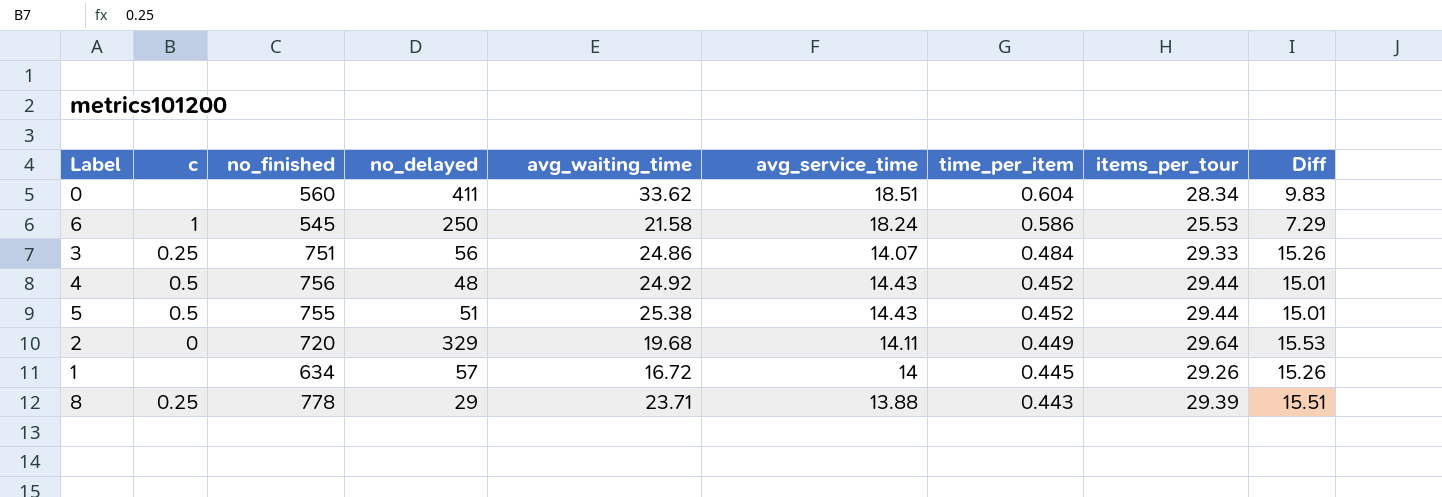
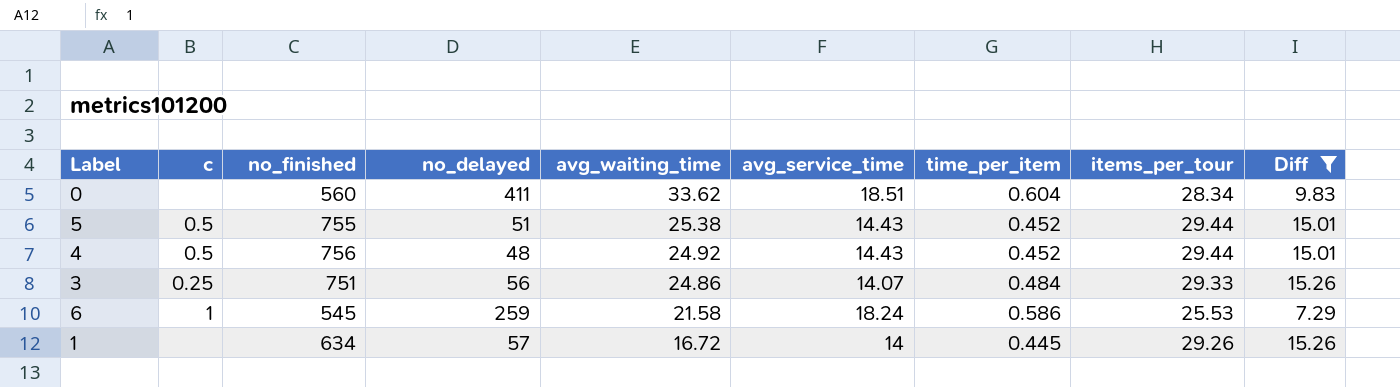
filter: none -> Diff <= 15.26
row order: time_per_item descending -> avg_waiting_time descending
6 | no_delayed: 250 -> 259

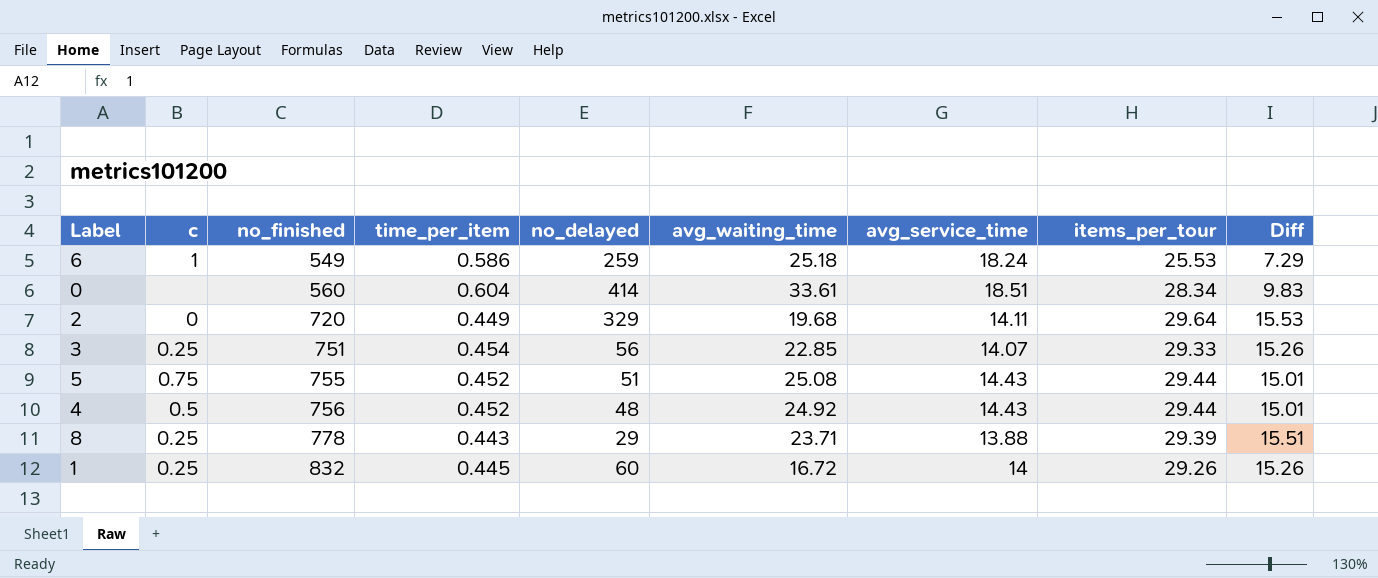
filter: Diff <= 15.26 -> none
row order: avg_waiting_time descending -> no_finished ascending
column time_per_item | position: 7 -> 4
6 | no_finished: 545 -> 549
6 | avg_waiting_time: 21.58 -> 25.18
0 | no_delayed: 411 -> 414
0 | avg_waiting_time: 33.62 -> 33.61
3 | time_per_item: 0.484 -> 0.454
3 | avg_waiting_time: 24.86 -> 22.85
5 | c: 0.5 -> 0.75
5 | avg_waiting_time: 25.38 -> 25.08
1 | c: none -> 0.25
1 | no_finished: 634 -> 832
1 | no_delayed: 57 -> 60

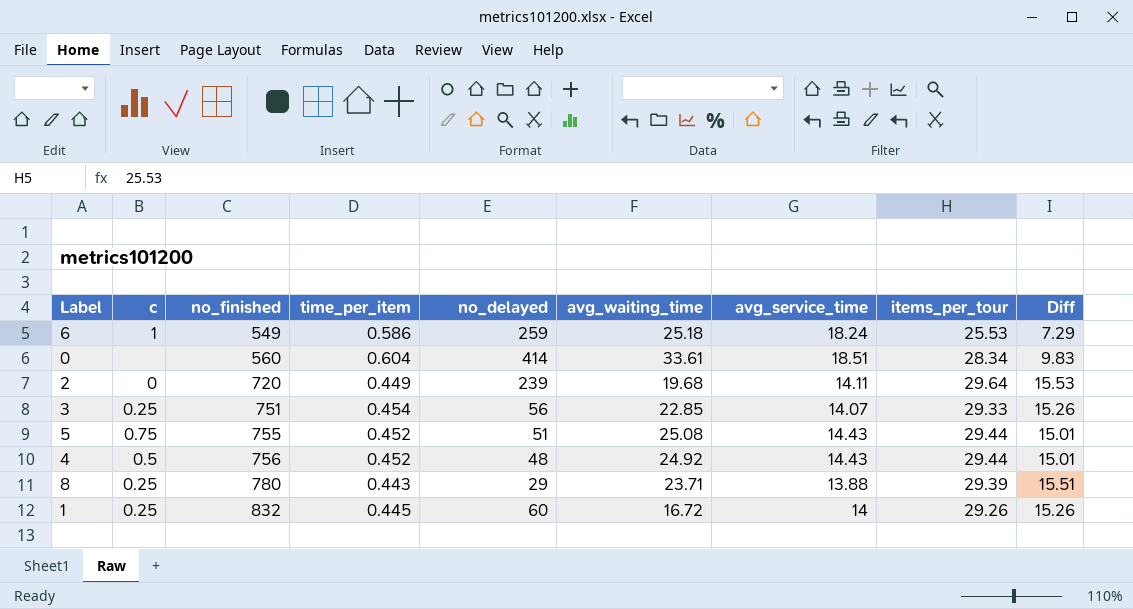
2 | no_delayed: 329 -> 239
8 | no_finished: 778 -> 780

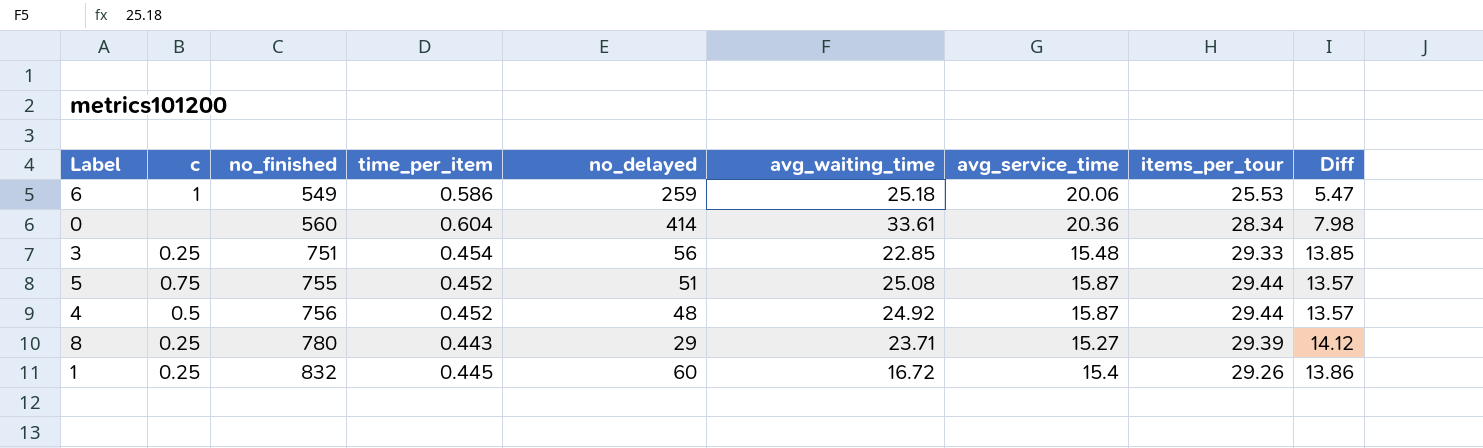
row 2: 0 | 720 | 0.449 | 239 | 19.68 | 14.11 | 29.64 | 15.53 -> none
6 | avg_service_time: 18.24 -> 20.06
6 | Diff: 7.29 -> 5.47
0 | avg_service_time: 18.51 -> 20.36
0 | Diff: 9.83 -> 7.98
3 | avg_service_time: 14.07 -> 15.48
3 | Diff: 15.26 -> 13.85
5 | avg_service_time: 14.43 -> 15.87
5 | Diff: 15.01 -> 13.57
4 | avg_service_time: 14.43 -> 15.87
4 | Diff: 15.01 -> 13.57
8 | avg_service_time: 13.88 -> 15.27
8 | Diff: 15.51 -> 14.12
1 | avg_service_time: 14 -> 15.4
1 | Diff: 15.26 -> 13.86

